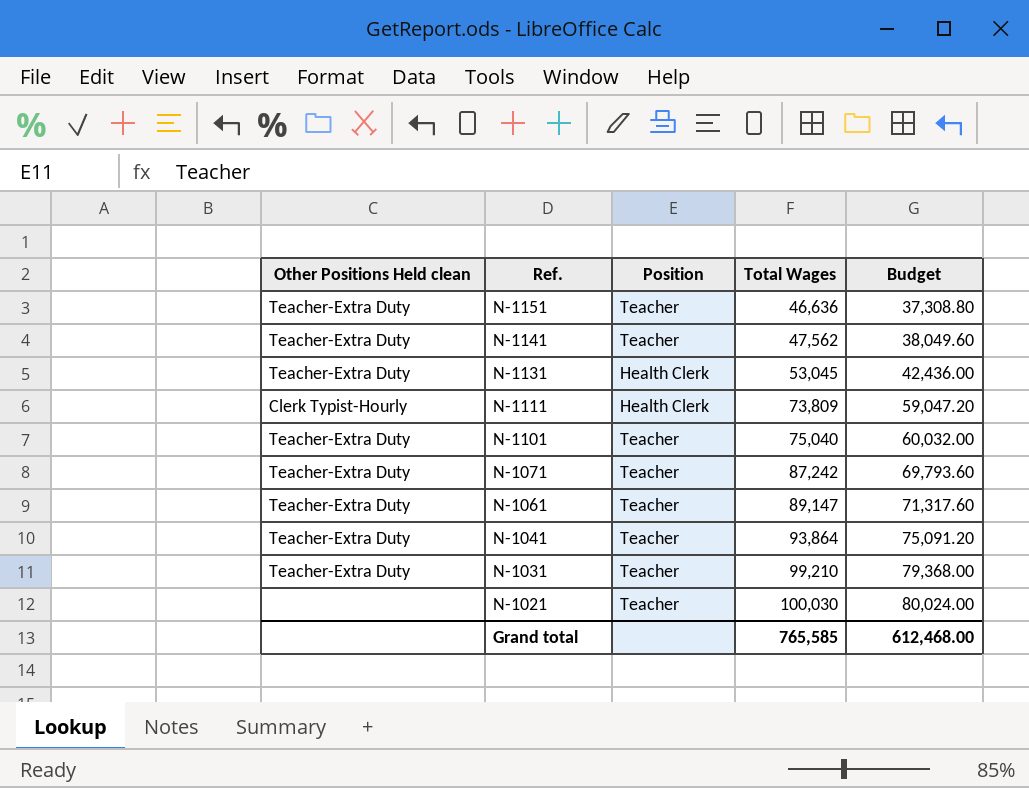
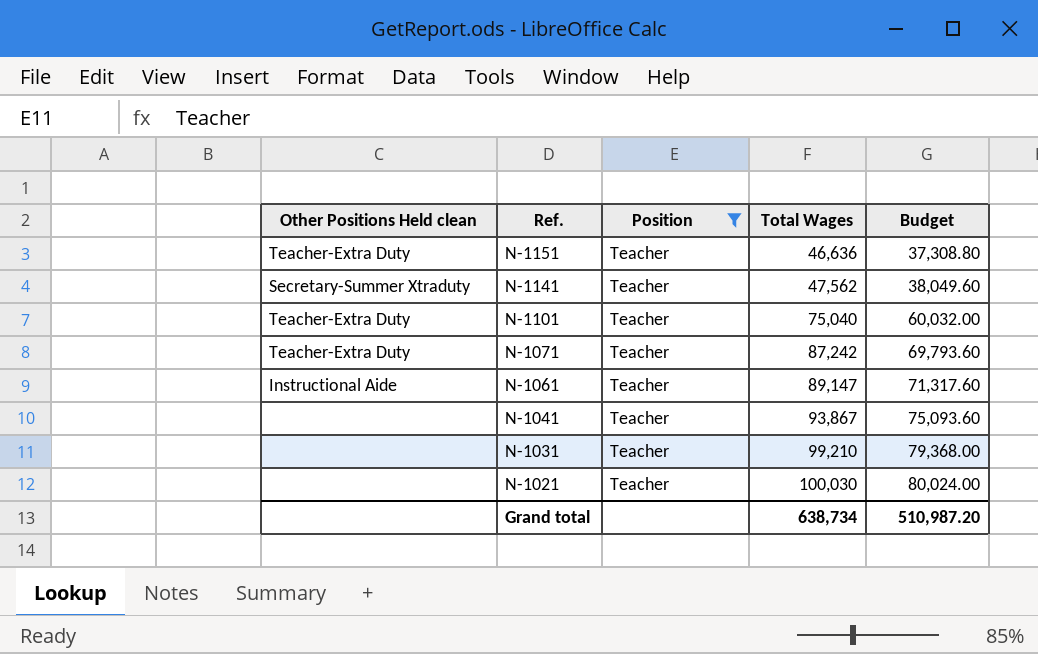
filter: none -> Position = Teacher
N-1141 | Other Positions Held clean: Teacher-Extra Duty -> Secretary-Summer Xtraduty
N-1061 | Other Positions Held clean: Teacher-Extra Duty -> Instructional Aide
N-1041 | Other Positions Held clean: Teacher-Extra Duty -> none
N-1041 | Total Wages: 93,864 -> 93,867
N-1041 | Budget: 75,091.20 -> 75,093.60
N-1031 | Other Positions Held clean: Teacher-Extra Duty -> none
Grand total | Total Wages: 765,585 -> 638,734
Grand total | Budget: 612,468.00 -> 510,987.20

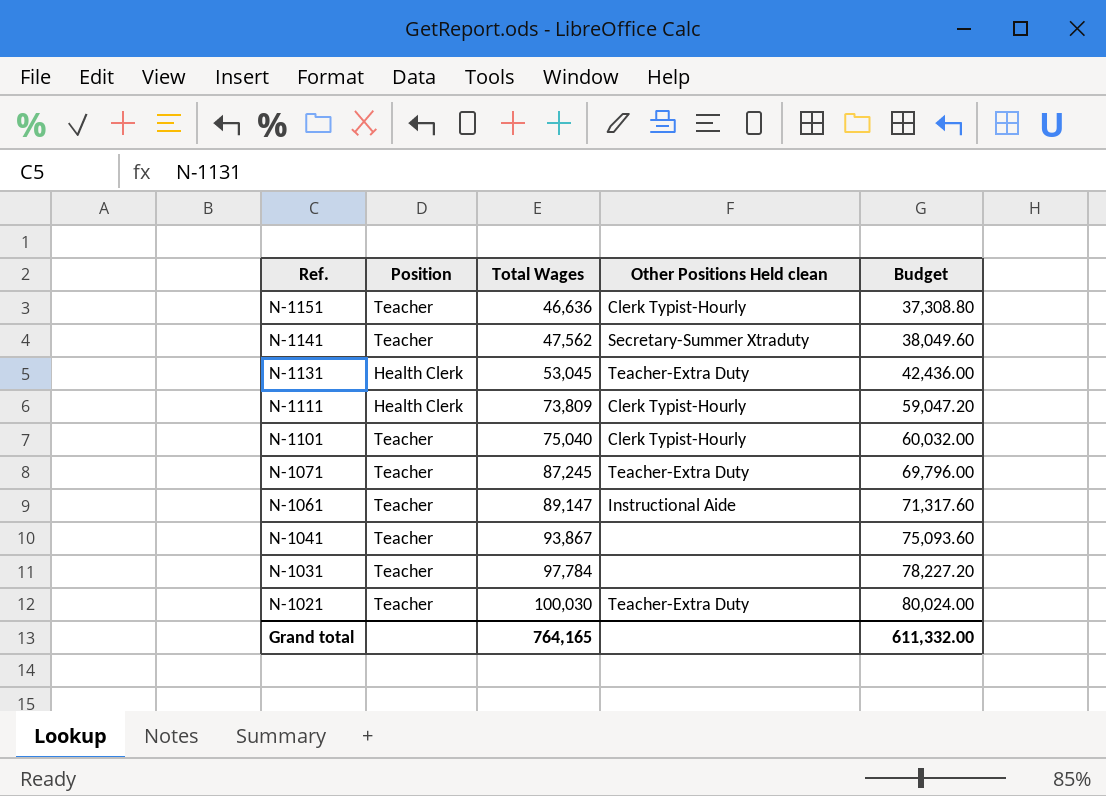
filter: Position = Teacher -> none
column Other Positions Held clean | position: 1 -> 4
N-1151 | Other Positions Held clean: Teacher-Extra Duty -> Clerk Typist-Hourly
N-1101 | Other Positions Held clean: Teacher-Extra Duty -> Clerk Typist-Hourly
N-1071 | Total Wages: 87,242 -> 87,245
N-1071 | Budget: 69,793.60 -> 69,796.00
N-1031 | Total Wages: 99,210 -> 97,784
N-1031 | Budget: 79,368.00 -> 78,227.20
N-1021 | Other Positions Held clean: none -> Teacher-Extra Duty
Grand total | Total Wages: 638,734 -> 764,165
Grand total | Budget: 510,987.20 -> 611,332.00

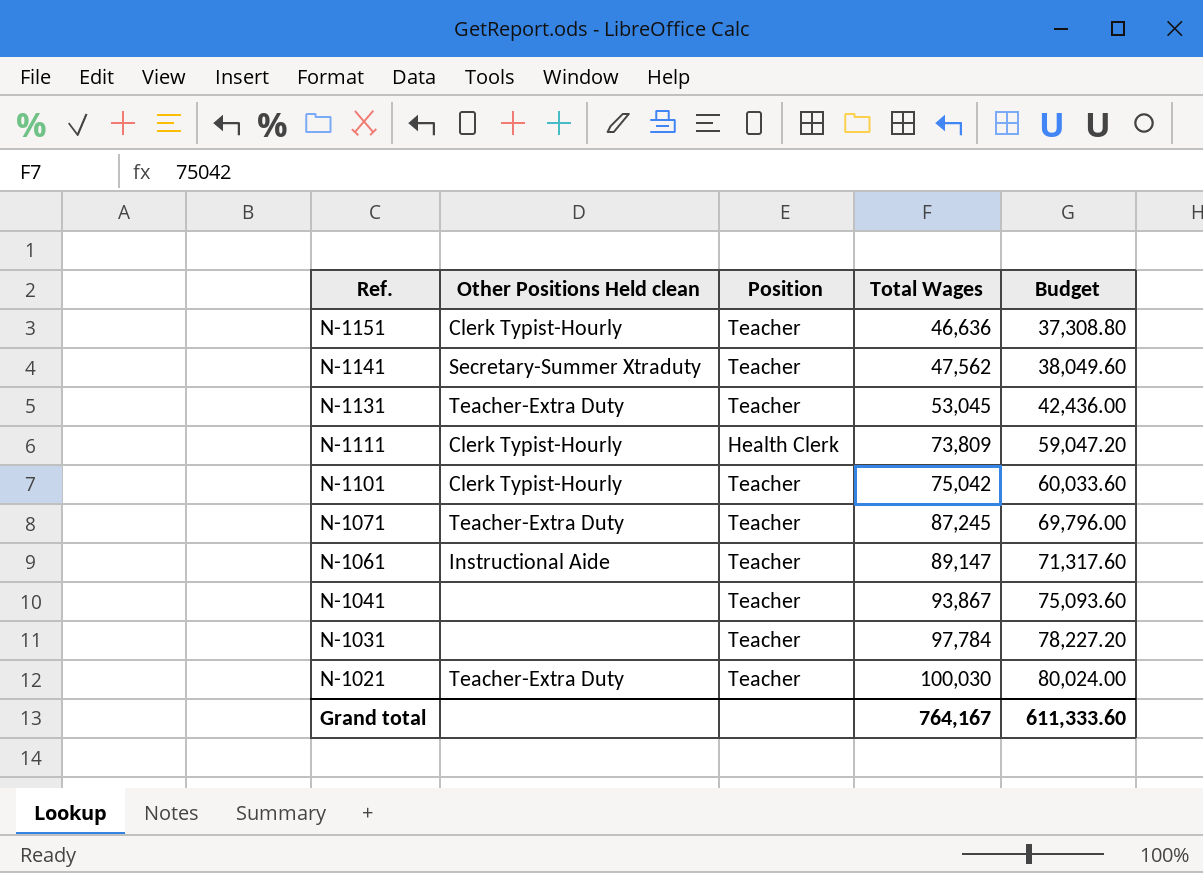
column Other Positions Held clean | position: 4 -> 2
N-1131 | Position: Health Clerk -> Teacher
N-1101 | Total Wages: 75,040 -> 75,042
N-1101 | Budget: 60,032.00 -> 60,033.60
Grand total | Total Wages: 764,165 -> 764,167
Grand total | Budget: 611,332.00 -> 611,333.60

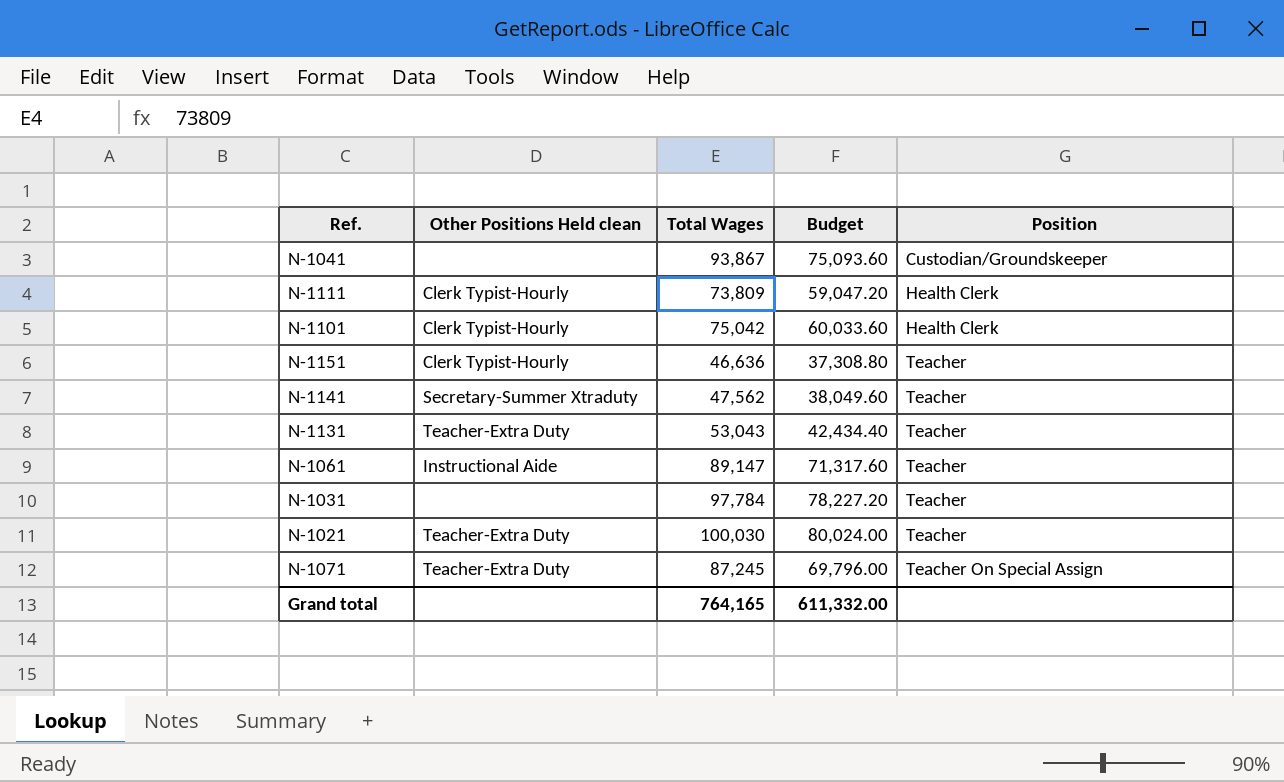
row order: Ref. descending -> Position ascending
column Position | position: 3 -> 5
N-1041 | Position: Teacher -> Custodian/Groundskeeper
N-1101 | Position: Teacher -> Health Clerk
N-1131 | Total Wages: 53,045 -> 53,043
N-1131 | Budget: 42,436.00 -> 42,434.40
N-1071 | Position: Teacher -> Teacher On Special Assign
Grand total | Total Wages: 764,167 -> 764,165
Grand total | Budget: 611,333.60 -> 611,332.00

